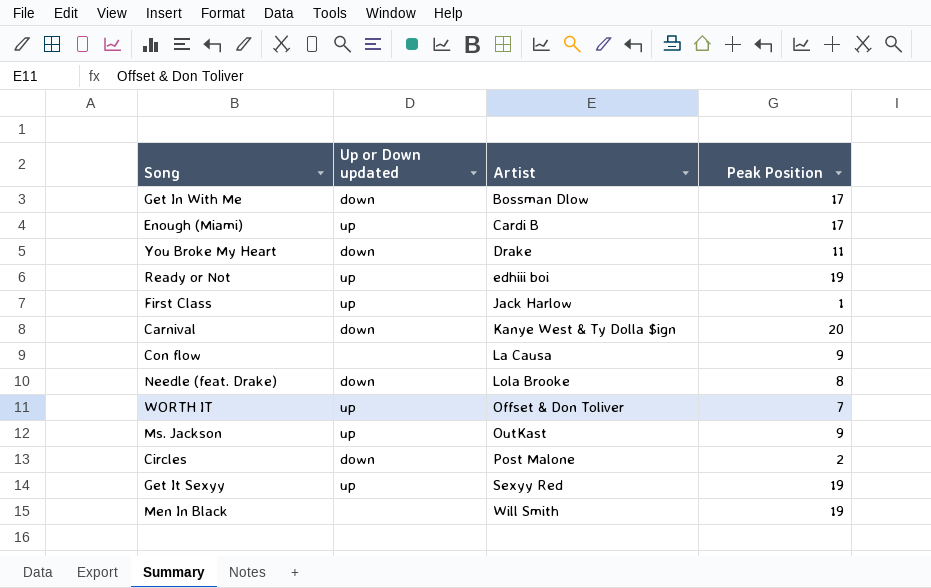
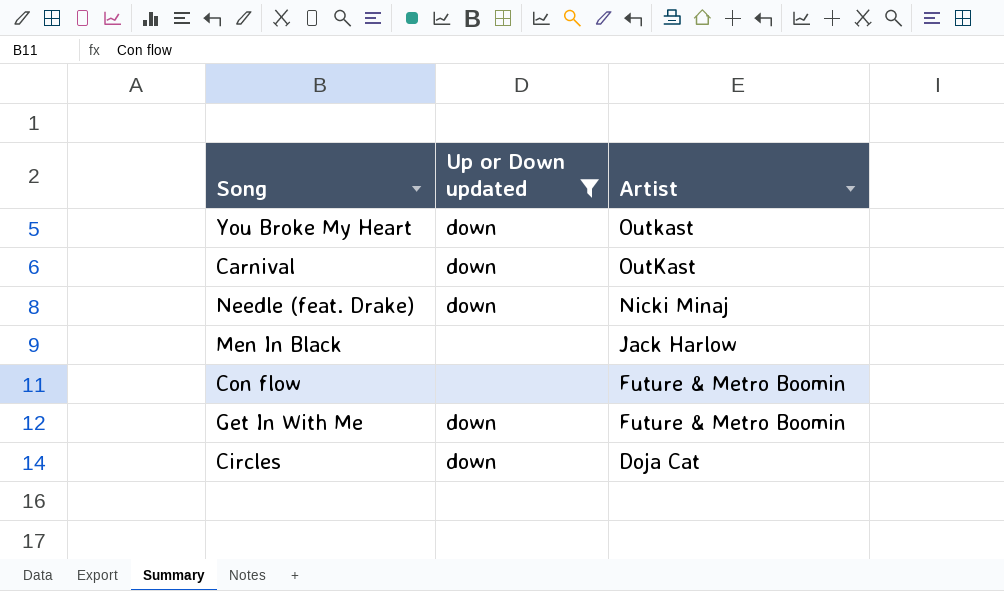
filter: none -> Up or Down updated != up
row order: Artist ascending -> Artist descending
column Peak Position | position: 4 -> none
You Broke My Heart | Artist: Drake -> Outkast
Carnival | Artist: Kanye West & Ty Dolla $ign -> OutKast
Needle (feat. Drake) | Artist: Lola Brooke -> Nicki Minaj
Men In Black | Artist: Will Smith -> Jack Harlow
Con flow | Artist: La Causa -> Future & Metro Boomin
Get In With Me | Artist: Bossman Dlow -> Future & Metro Boomin
Circles | Artist: Post Malone -> Doja Cat

